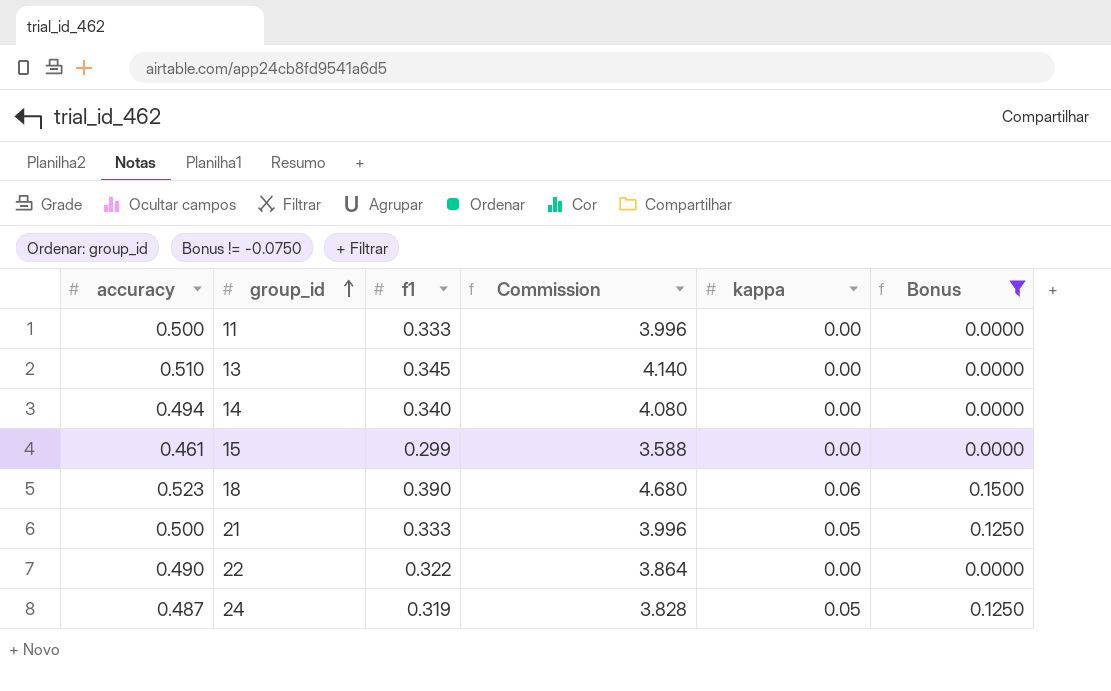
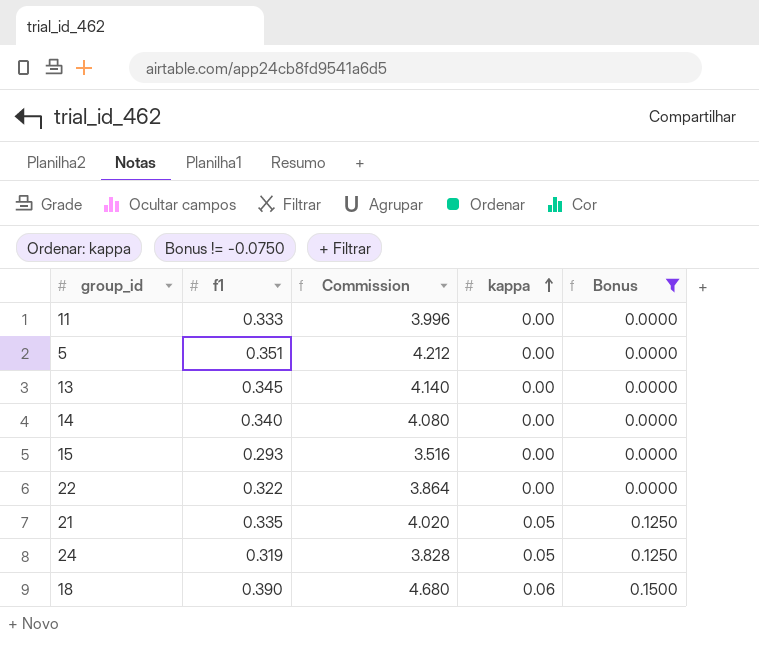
row order: group_id ascending -> kappa ascending
column accuracy | position: 1 -> none
row 5: none -> 0.351 | 4.212 | 0.00 | 0.0000
15 | f1: 0.299 -> 0.293
15 | Commission: 3.588 -> 3.516
21 | f1: 0.333 -> 0.335
21 | Commission: 3.996 -> 4.020

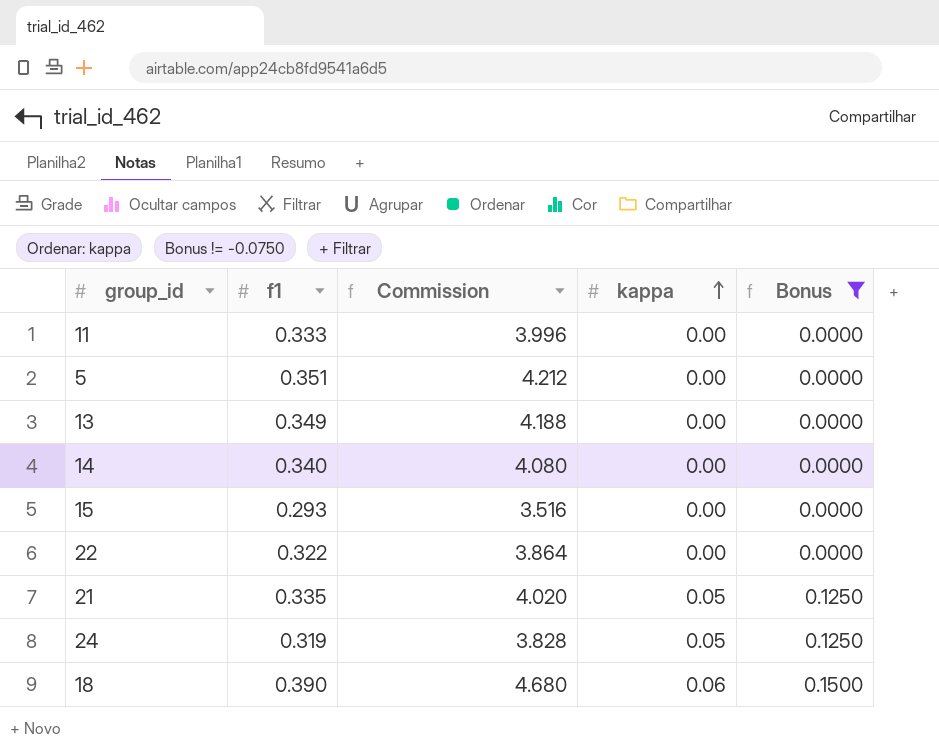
13 | f1: 0.345 -> 0.349
13 | Commission: 4.140 -> 4.188

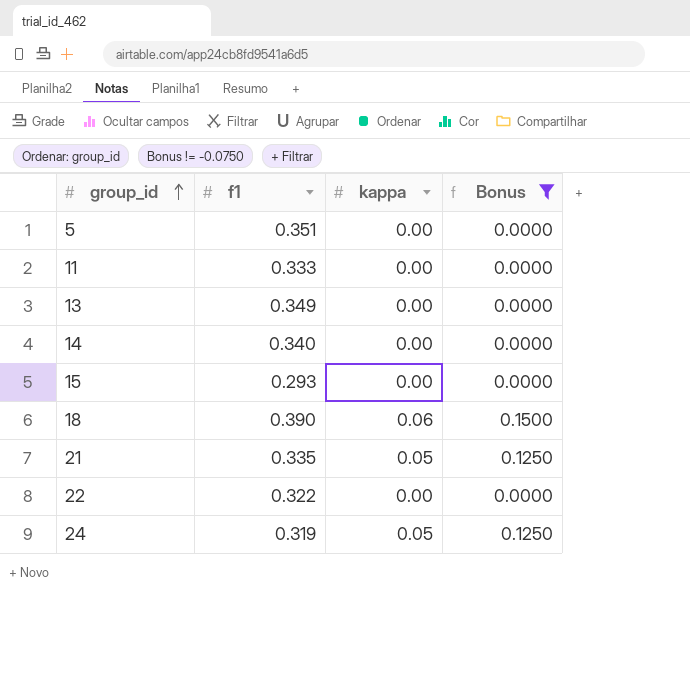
row order: kappa ascending -> group_id ascending
column Commission | formula: [f1] * 12 -> none

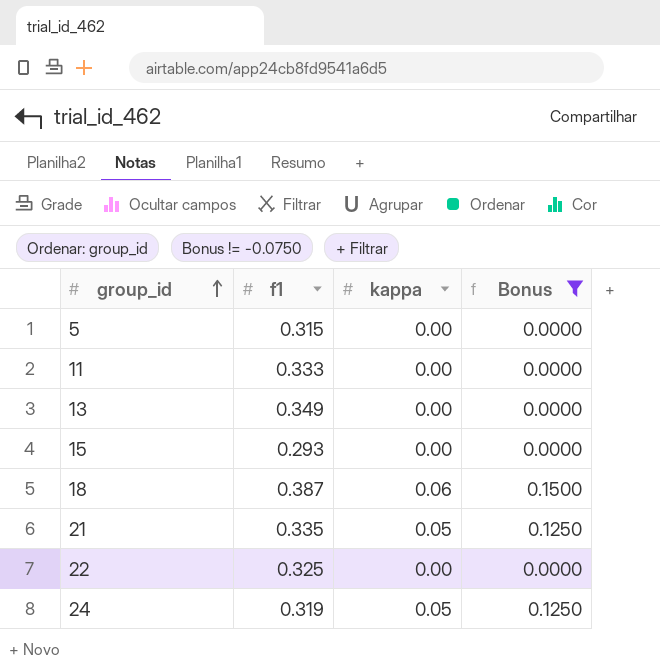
row 14: 0.340 | 0.00 | 0.0000 -> none
5 | f1: 0.351 -> 0.315
18 | f1: 0.390 -> 0.387
22 | f1: 0.322 -> 0.325

